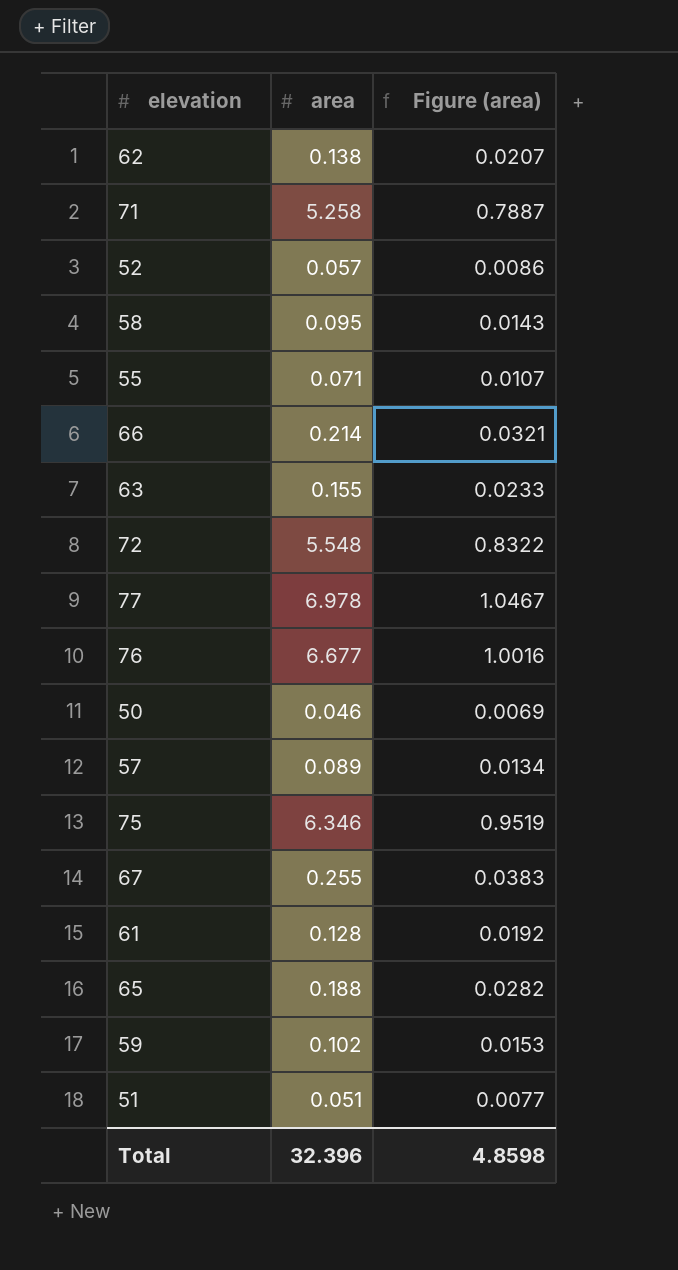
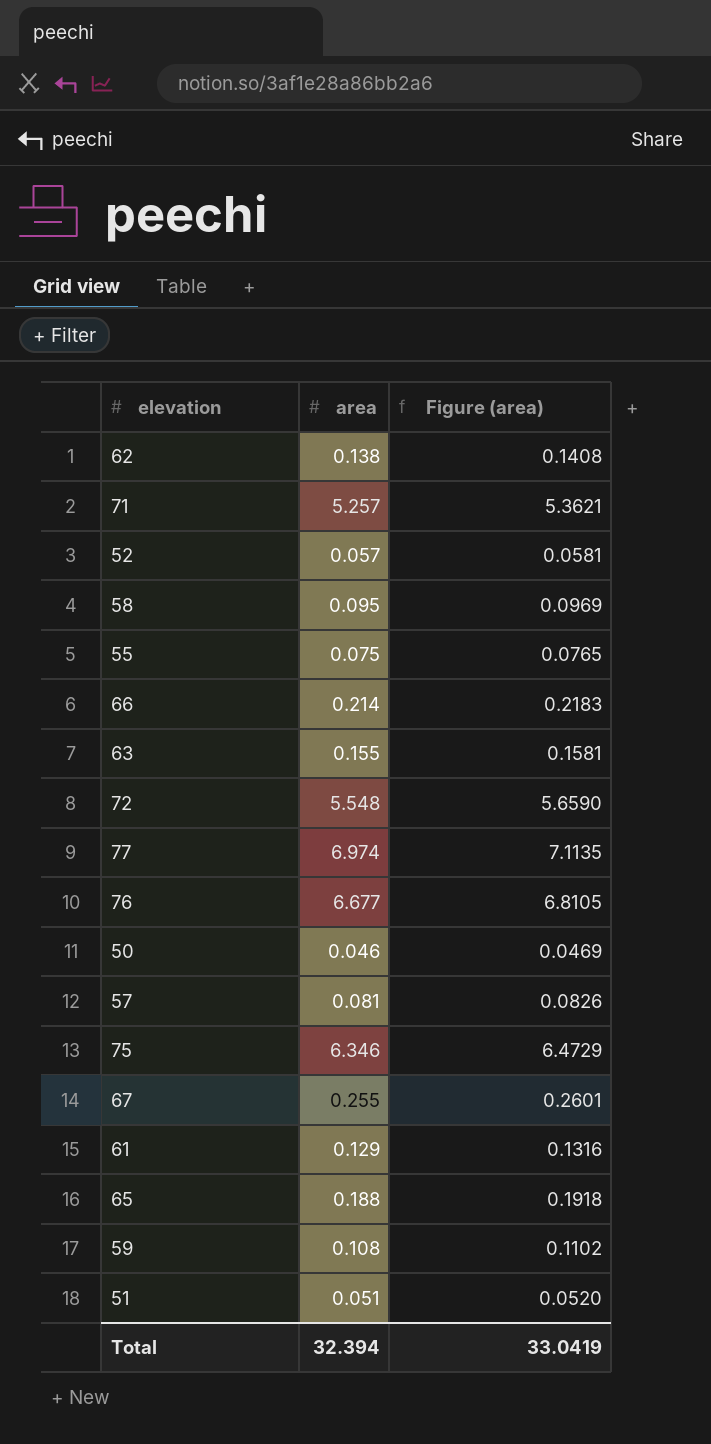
column Figure (area) | formula: [area] * 0.15 -> [area] * 1.02
71 | area: 5.258 -> 5.257
55 | area: 0.071 -> 0.075
77 | area: 6.978 -> 6.974
57 | area: 0.089 -> 0.081
61 | area: 0.128 -> 0.129
59 | area: 0.102 -> 0.108
Total | area: 32.396 -> 32.394
Total | Figure (area): 4.8598 -> 33.0419

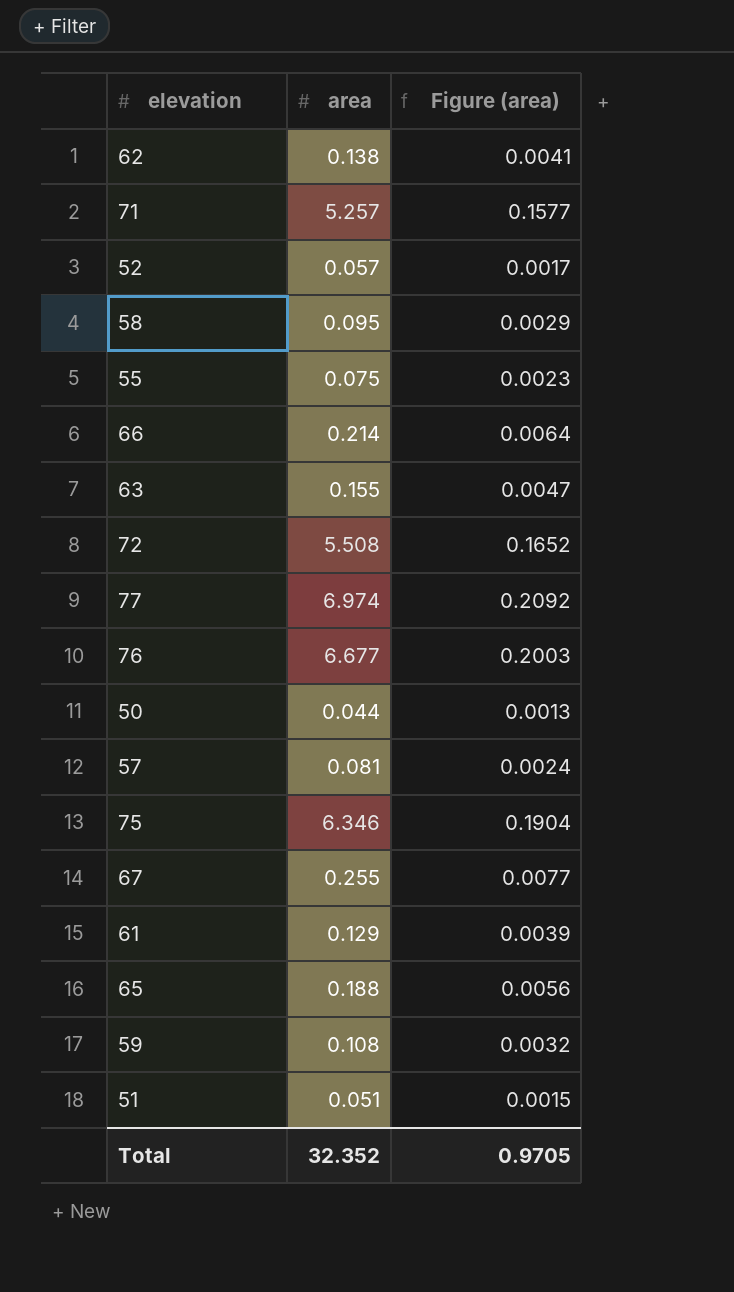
column Figure (area) | formula: [area] * 1.02 -> [area] * 0.03
72 | area: 5.548 -> 5.508
50 | area: 0.046 -> 0.044
Total | area: 32.394 -> 32.352
Total | Figure (area): 33.0419 -> 0.9705

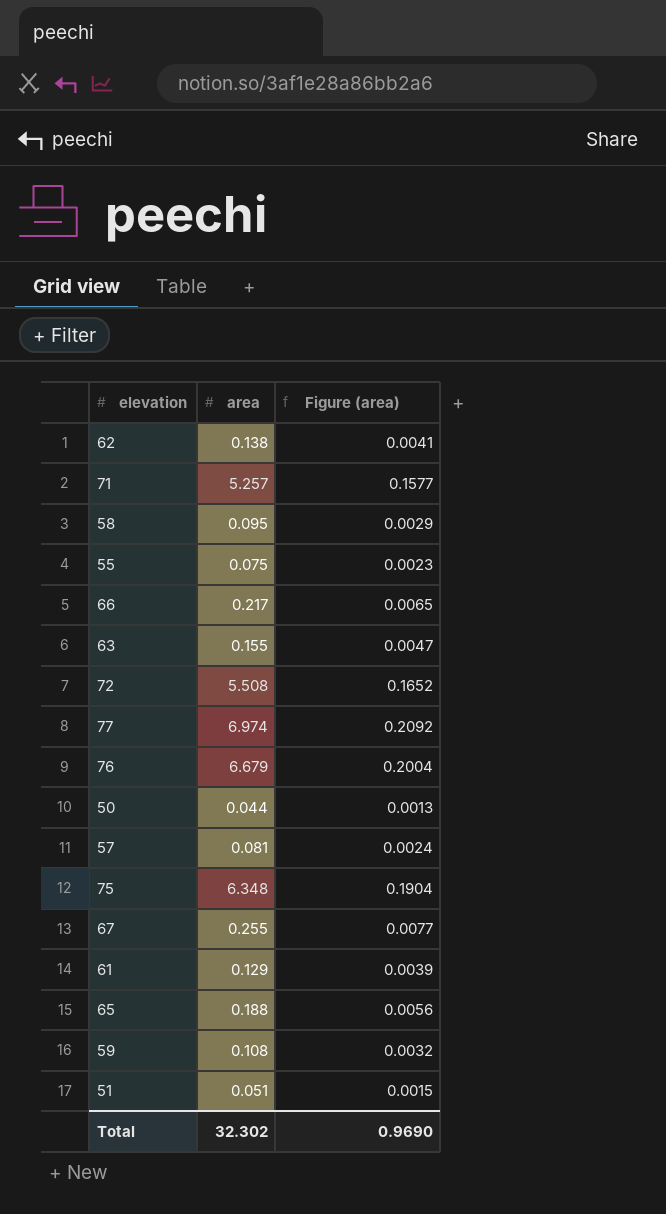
row 52: 0.057 | 0.0017 -> none
66 | area: 0.214 -> 0.217
66 | Figure (area): 0.0064 -> 0.0065
76 | area: 6.677 -> 6.679
76 | Figure (area): 0.2003 -> 0.2004
75 | area: 6.346 -> 6.348
Total | area: 32.352 -> 32.302
Total | Figure (area): 0.9705 -> 0.9690

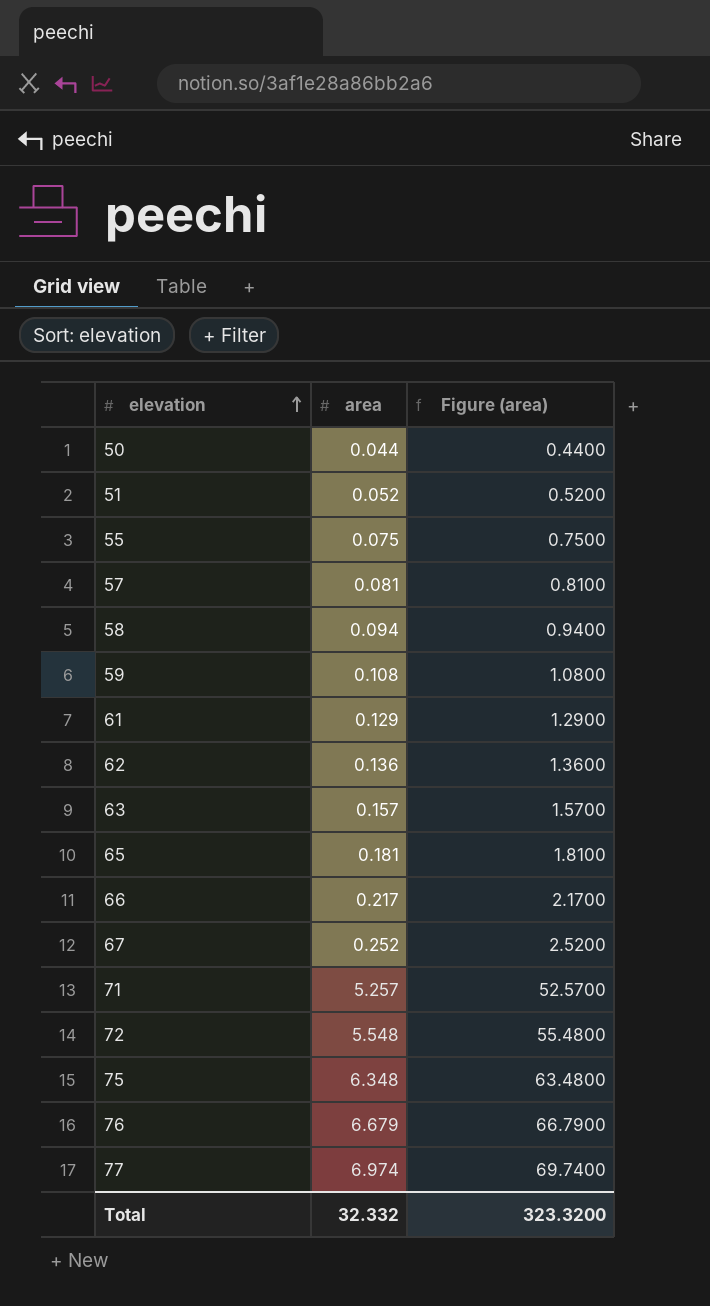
row order: none -> elevation ascending
column Figure (area) | formula: [area] * 0.03 -> [area] * 10
51 | area: 0.051 -> 0.052
58 | area: 0.095 -> 0.094
62 | area: 0.138 -> 0.136
63 | area: 0.155 -> 0.157
65 | area: 0.188 -> 0.181
67 | area: 0.255 -> 0.252
72 | area: 5.508 -> 5.548
Total | area: 32.302 -> 32.332
Total | Figure (area): 0.9690 -> 323.3200

